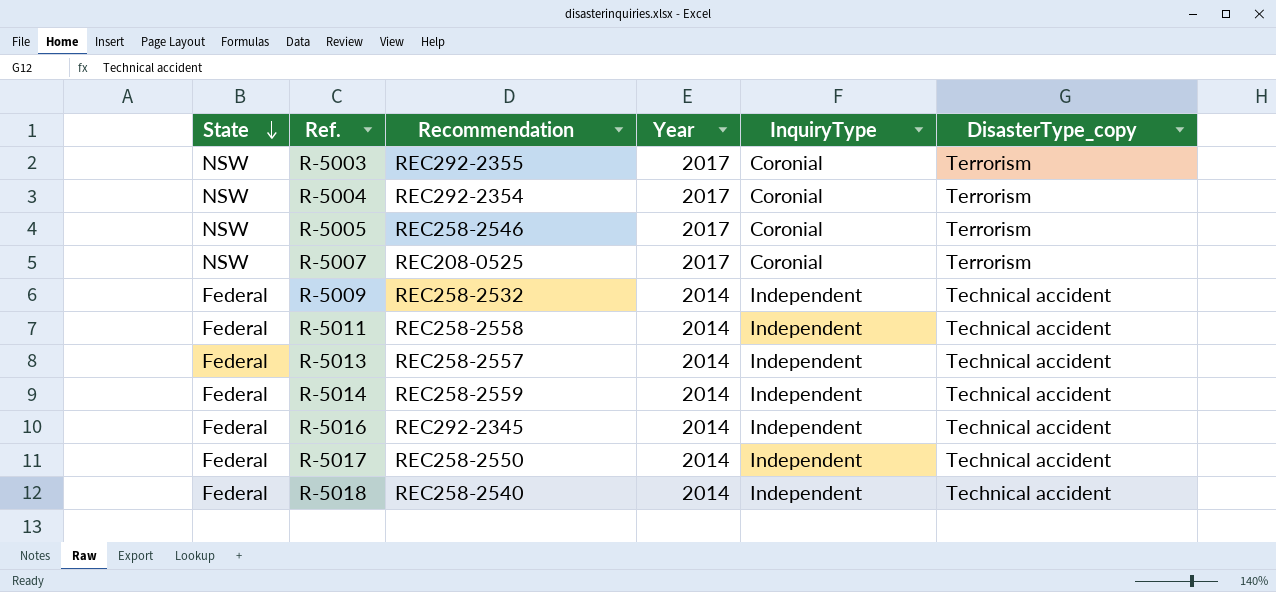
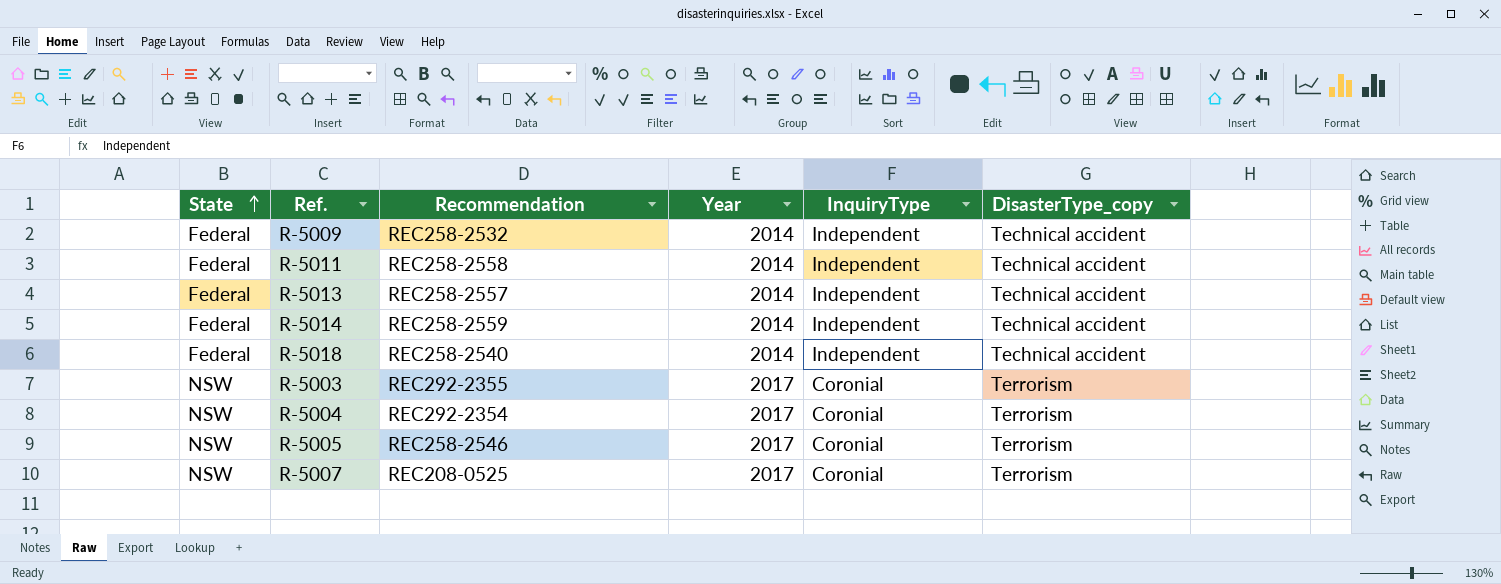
row order: State descending -> State ascending
row R-5016: Federal | REC292-2345 | 2014 | Independent | Technical accident -> none
row R-5017: Federal | REC258-2550 | 2014 | Independent | Technical accident -> none

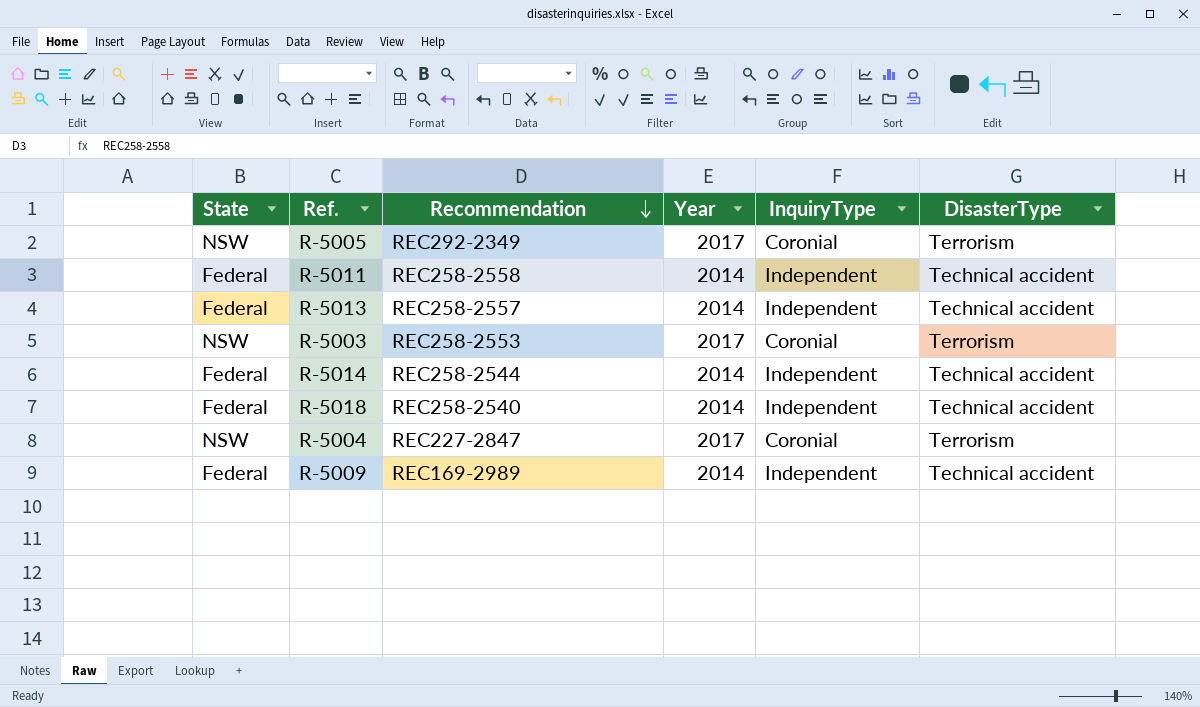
row order: State ascending -> Recommendation descending
column name: DisasterType_copy -> DisasterType
row R-5007: NSW | REC208-0525 | 2017 | Coronial | Terrorism -> none
R-5005 | Recommendation: REC258-2546 -> REC292-2349
R-5003 | Recommendation: REC292-2355 -> REC258-2553
R-5014 | Recommendation: REC258-2559 -> REC258-2544
R-5004 | Recommendation: REC292-2354 -> REC227-2847
R-5009 | Recommendation: REC258-2532 -> REC169-2989

